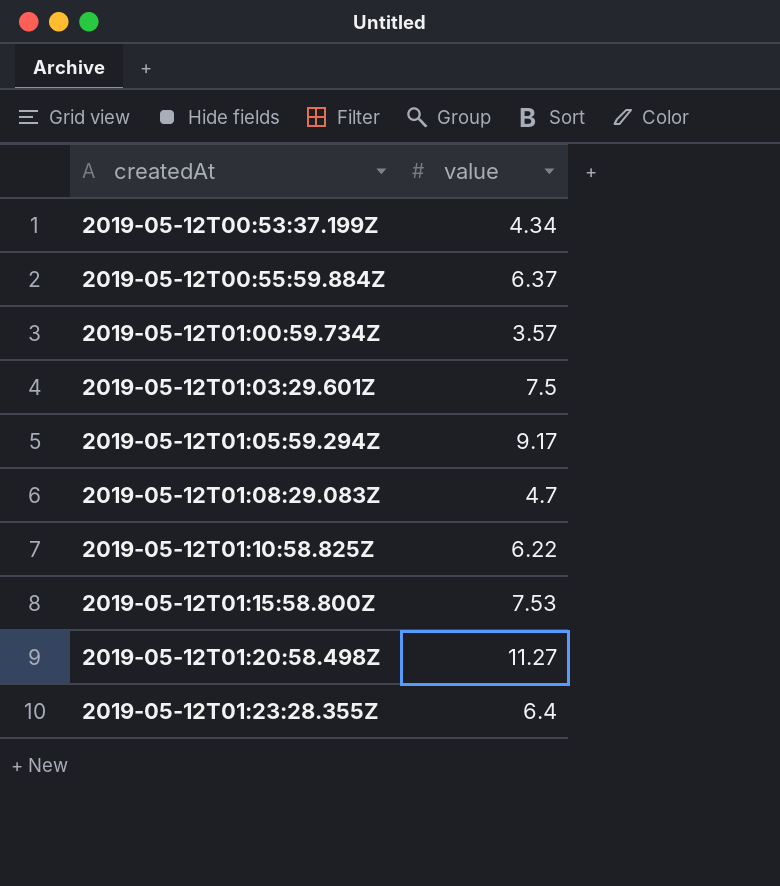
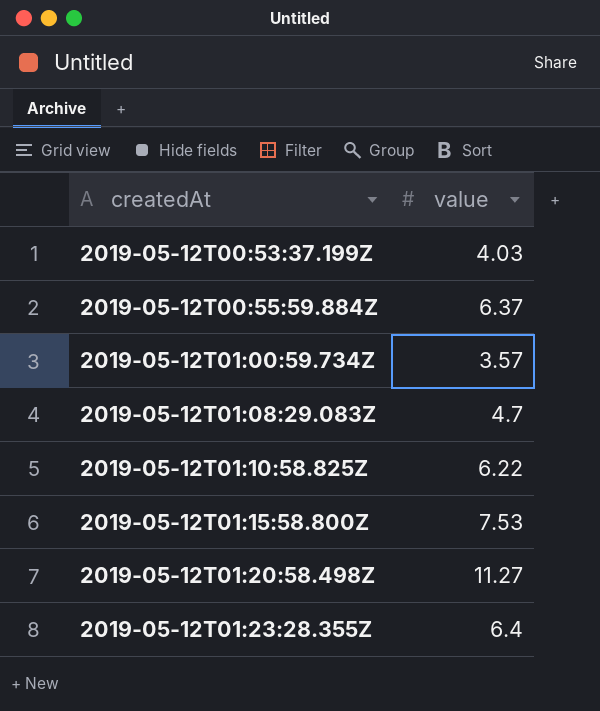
row 2019-05-12T01:03:29.601Z: 7.5 -> none
row 2019-05-12T01:05:59.294Z: 9.17 -> none
2019-05-12T00:53:37.199Z | value: 4.34 -> 4.03

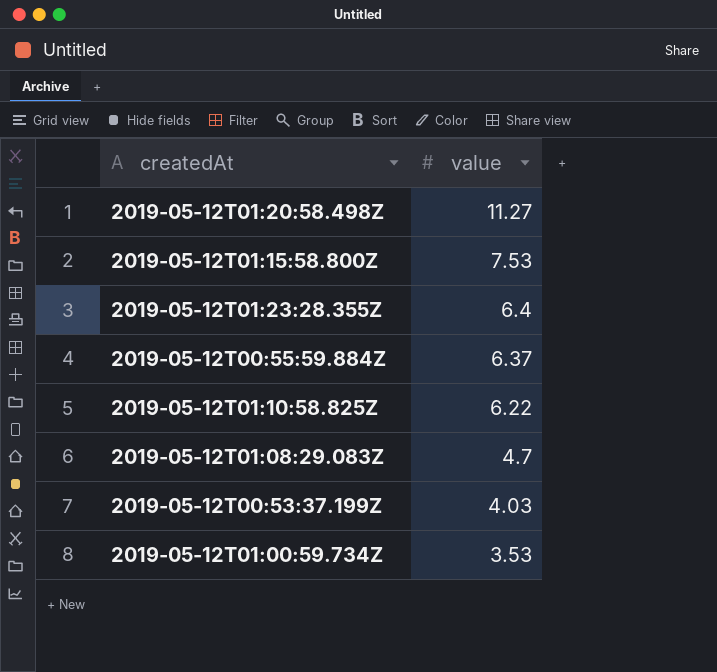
row order: createdAt ascending -> value descending
2019-05-12T01:00:59.734Z | value: 3.57 -> 3.53

